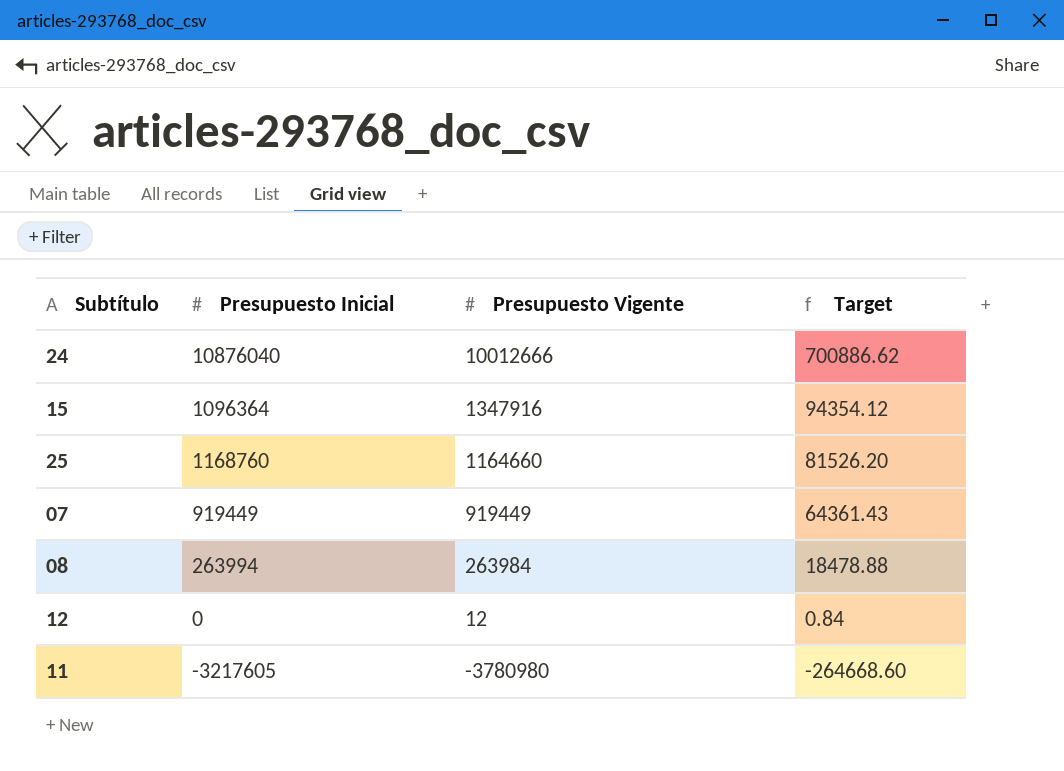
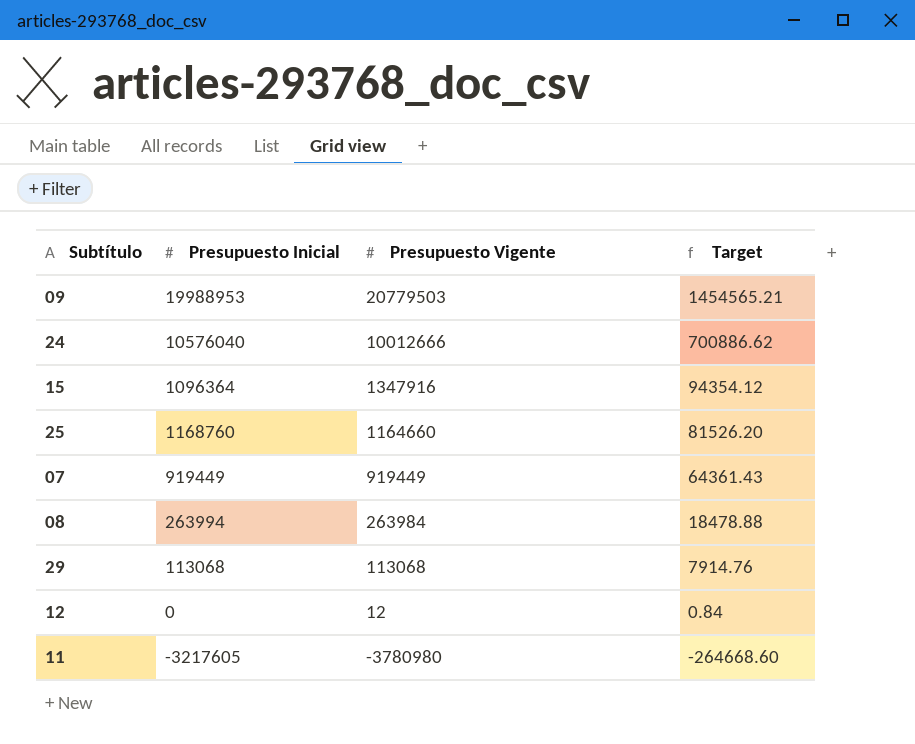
row 09: none -> 19988953 | 20779503 | 1454565.21
24 | Presupuesto Inicial: 10876040 -> 10576040
row 29: none -> 113068 | 113068 | 7914.76

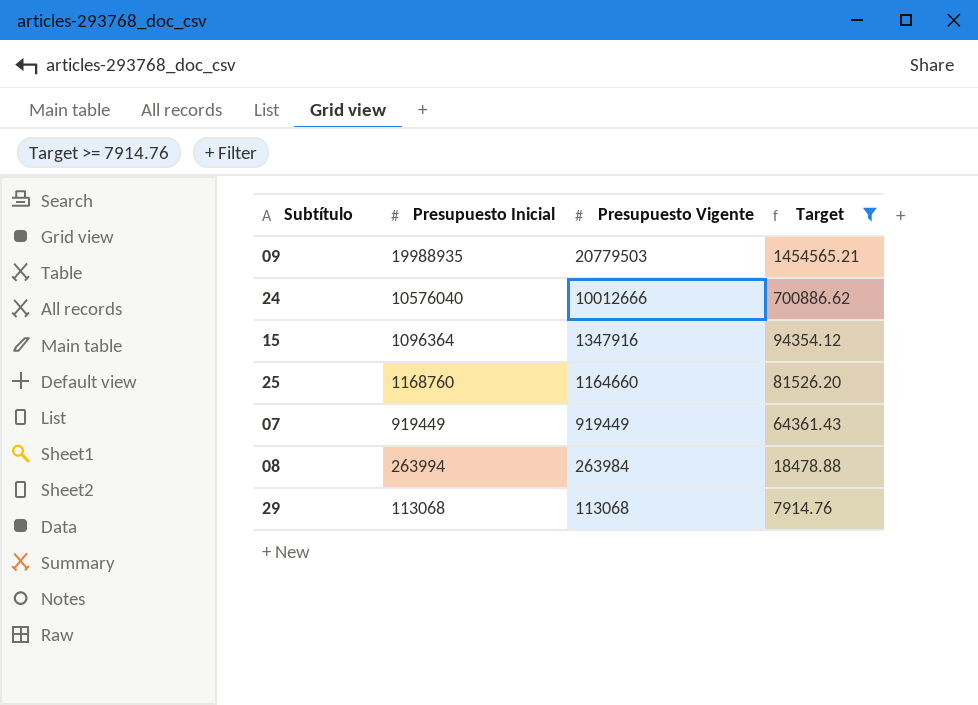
filter: none -> Target >= 7914.76
09 | Presupuesto Inicial: 19988953 -> 19988935

